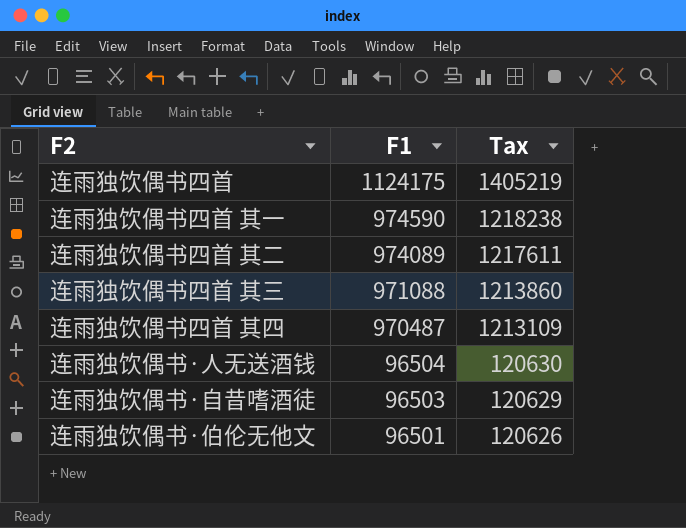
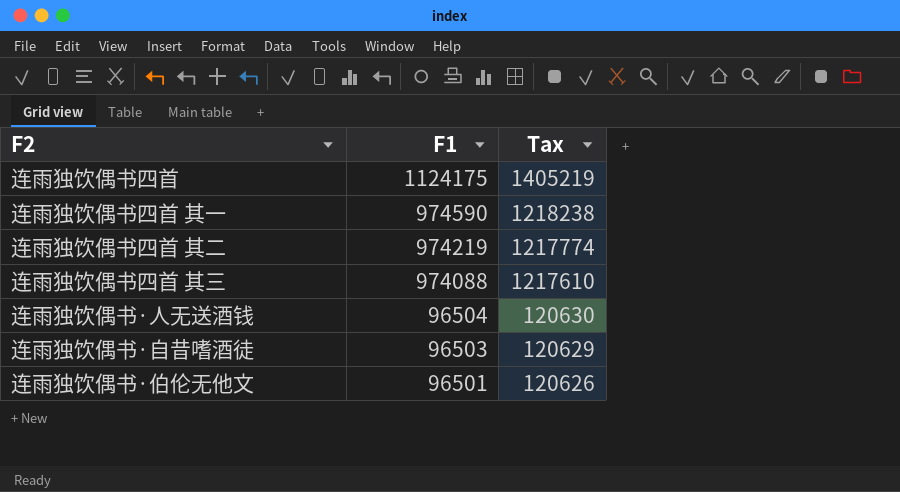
row 连雨独饮偶书四首 其四: 970487 | 1213109 -> none
连雨独饮偶书四首 其二 | F1: 974089 -> 974219
连雨独饮偶书四首 其二 | Tax: 1217611 -> 1217774
连雨独饮偶书四首 其三 | F1: 971088 -> 974088
连雨独饮偶书四首 其三 | Tax: 1213860 -> 1217610

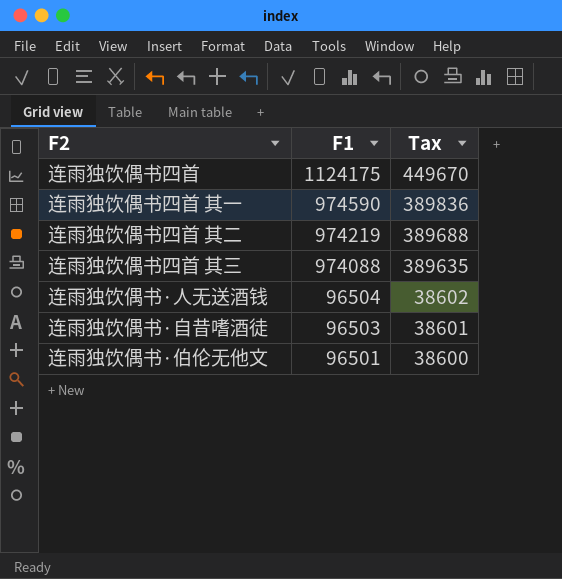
column Tax | formula: [F1] * 1.25 -> [F1] * 0.4

